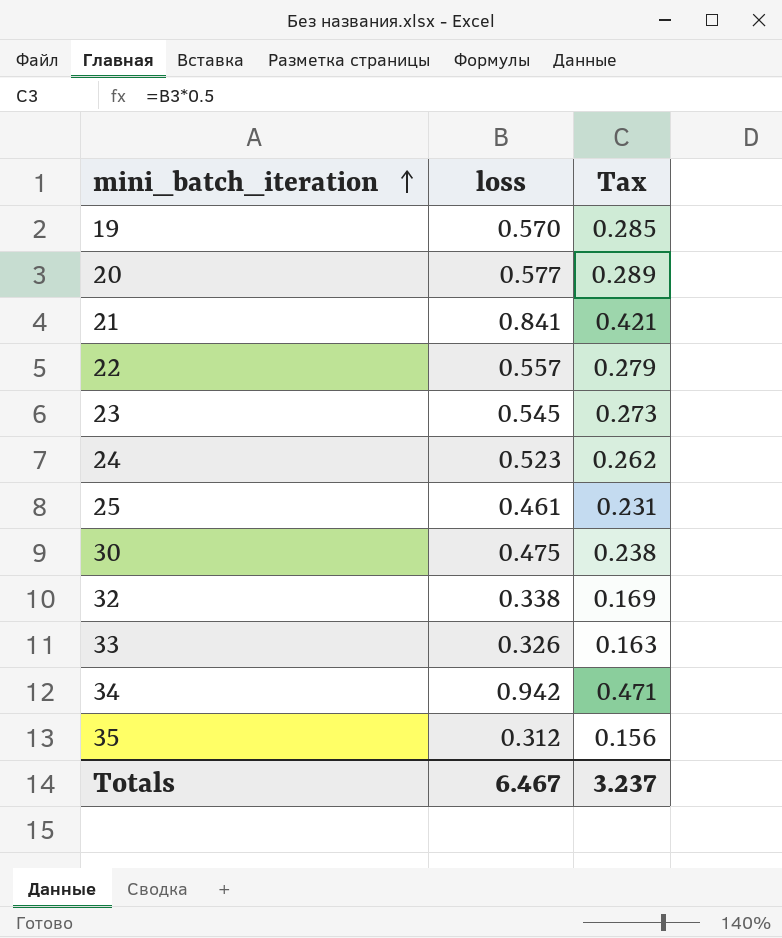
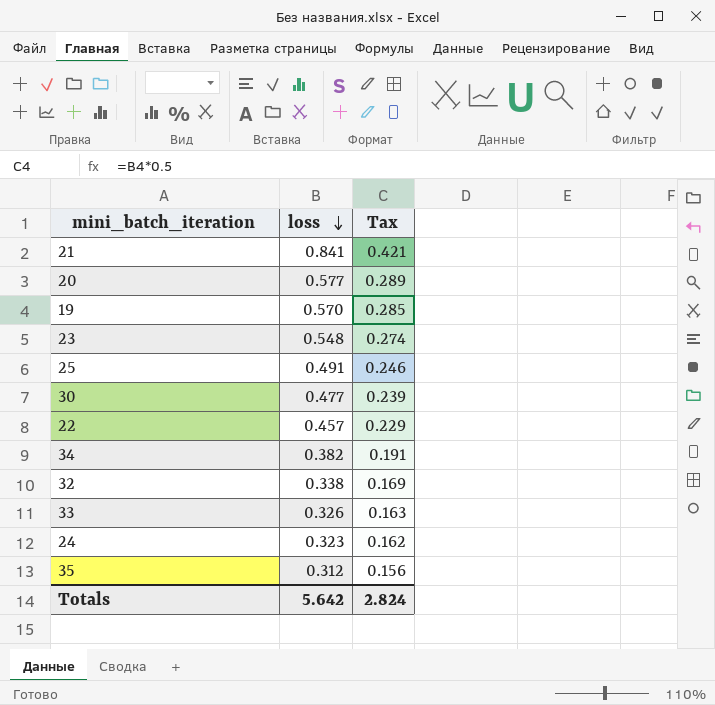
row order: mini_batch_iteration ascending -> loss descending
23 | loss: 0.545 -> 0.548
23 | Tax: 0.273 -> 0.274
25 | loss: 0.461 -> 0.491
25 | Tax: 0.231 -> 0.246
30 | loss: 0.475 -> 0.477
30 | Tax: 0.238 -> 0.239
22 | loss: 0.557 -> 0.457
22 | Tax: 0.279 -> 0.229
34 | loss: 0.942 -> 0.382
34 | Tax: 0.471 -> 0.191
24 | loss: 0.523 -> 0.323
24 | Tax: 0.262 -> 0.162
Totals | loss: 6.467 -> 5.642
Totals | Tax: 3.237 -> 2.824

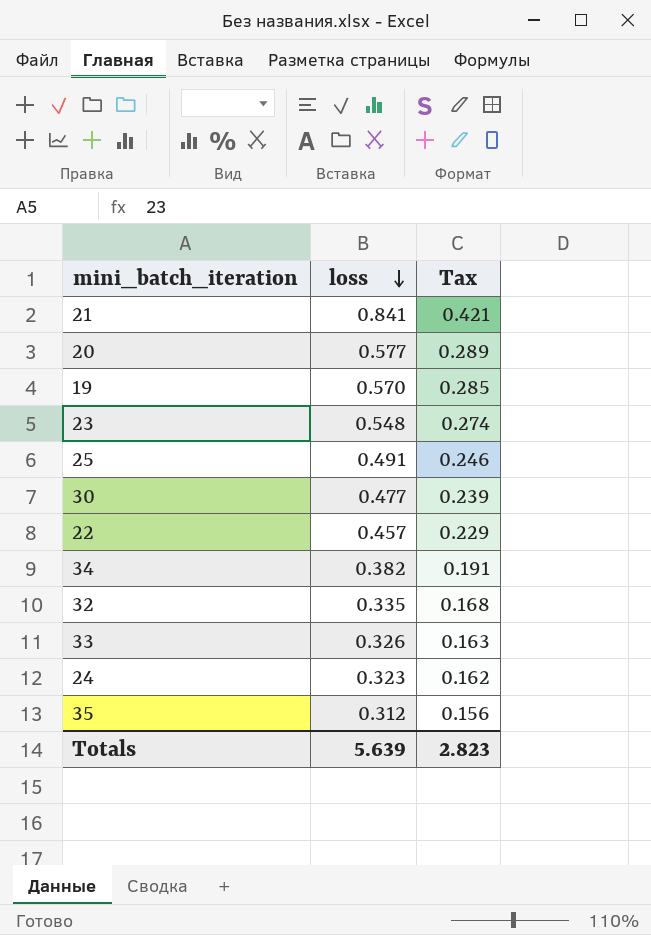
32 | loss: 0.338 -> 0.335
32 | Tax: 0.169 -> 0.168
Totals | loss: 5.642 -> 5.639
Totals | Tax: 2.824 -> 2.823

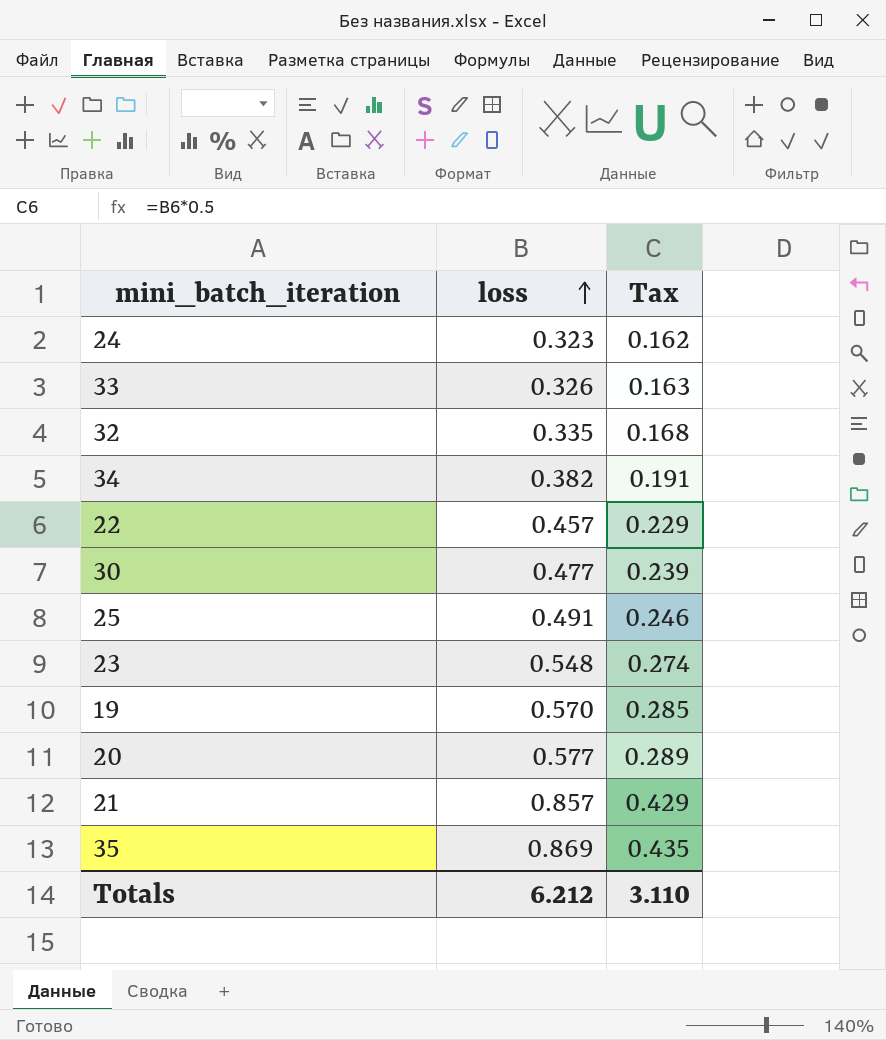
row order: loss descending -> loss ascending
21 | loss: 0.841 -> 0.857
21 | Tax: 0.421 -> 0.429
35 | loss: 0.312 -> 0.869
35 | Tax: 0.156 -> 0.435
Totals | loss: 5.639 -> 6.212
Totals | Tax: 2.823 -> 3.110

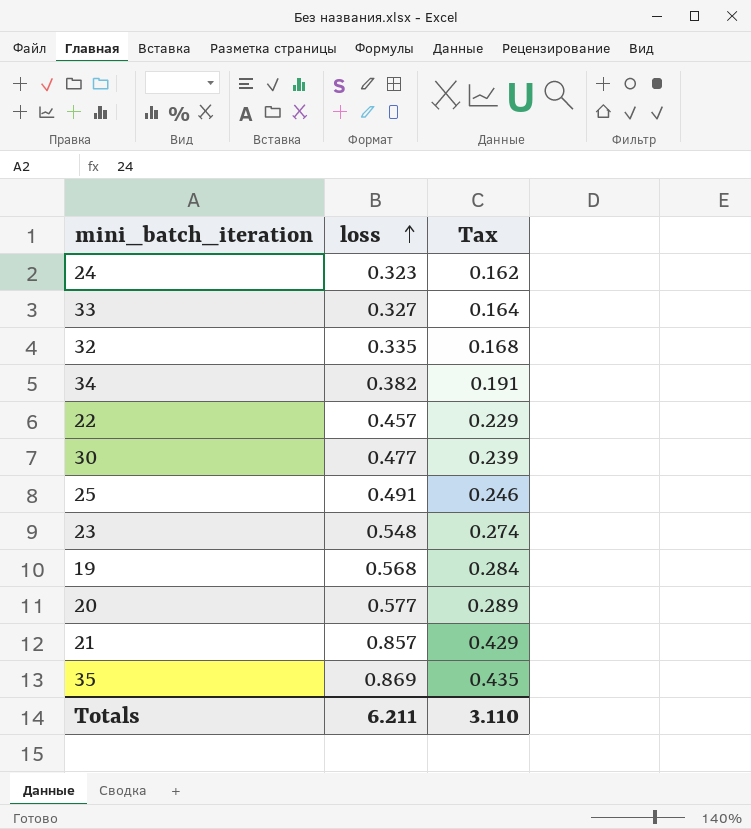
33 | loss: 0.326 -> 0.327
33 | Tax: 0.163 -> 0.164
19 | loss: 0.570 -> 0.568
19 | Tax: 0.285 -> 0.284
Totals | loss: 6.212 -> 6.211

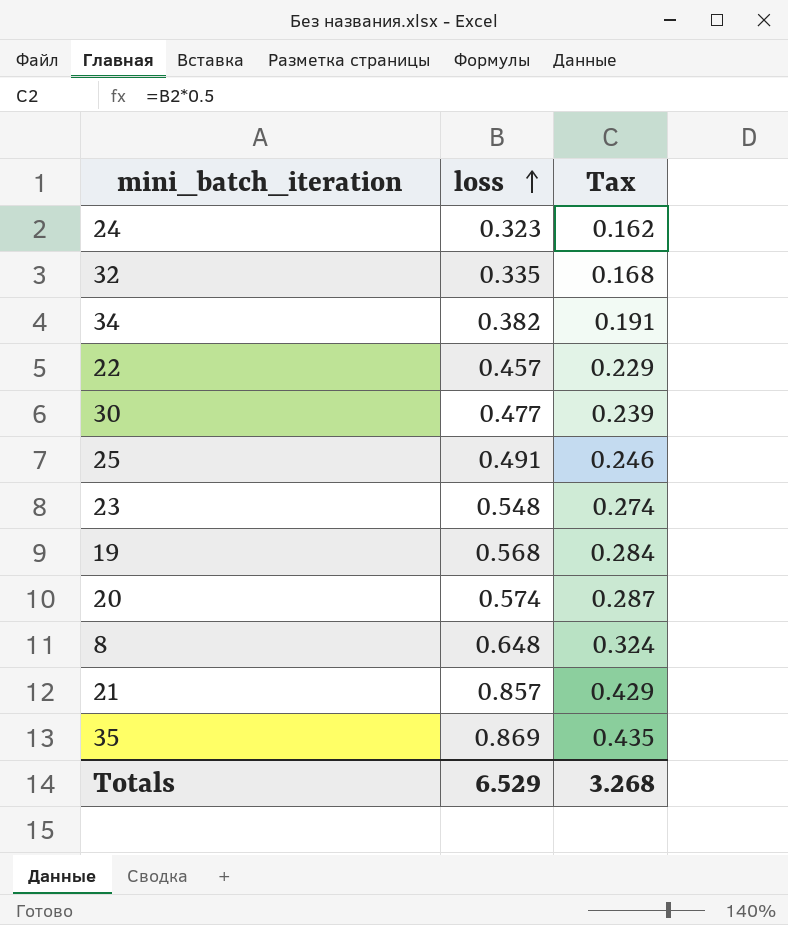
row 33: 0.327 | 0.164 -> none
20 | loss: 0.577 -> 0.574
20 | Tax: 0.289 -> 0.287
row 8: none -> 0.648 | 0.324
Totals | loss: 6.211 -> 6.529
Totals | Tax: 3.110 -> 3.268

